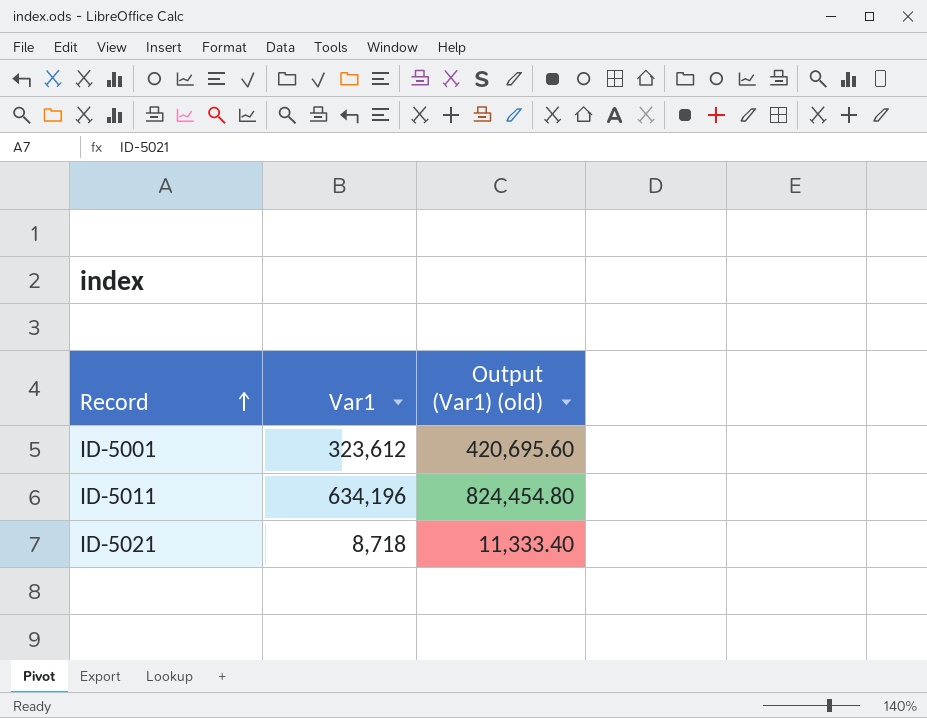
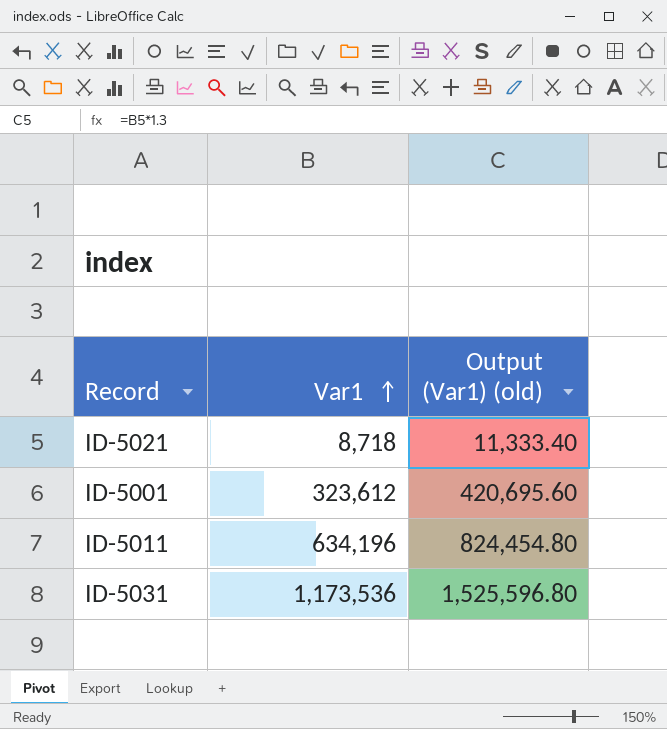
row order: Record ascending -> Var1 ascending
row ID-5031: none -> 1,173,536 | 1,525,596.80

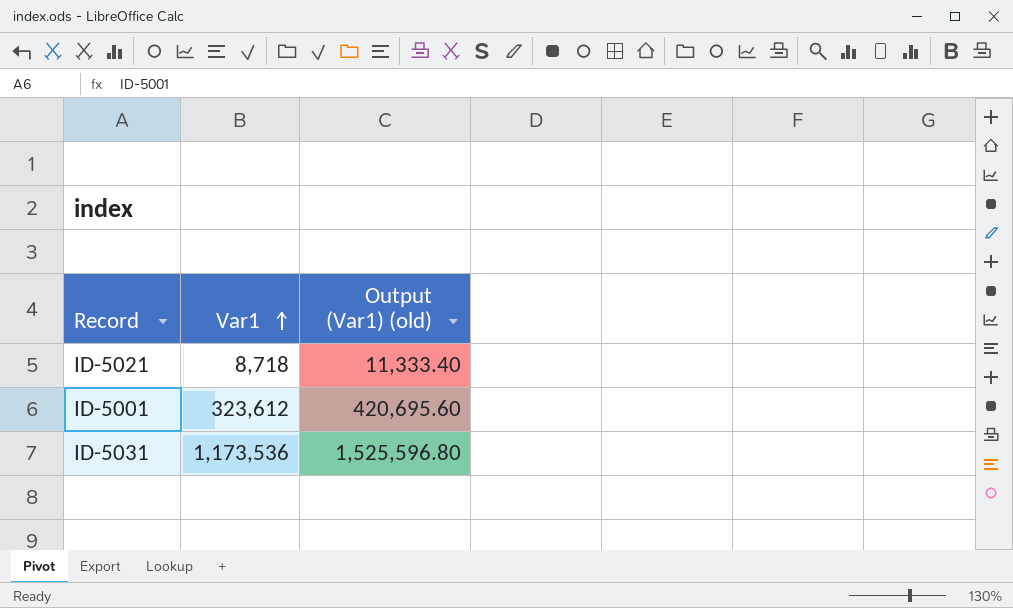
row ID-5011: 634,196 | 824,454.80 -> none

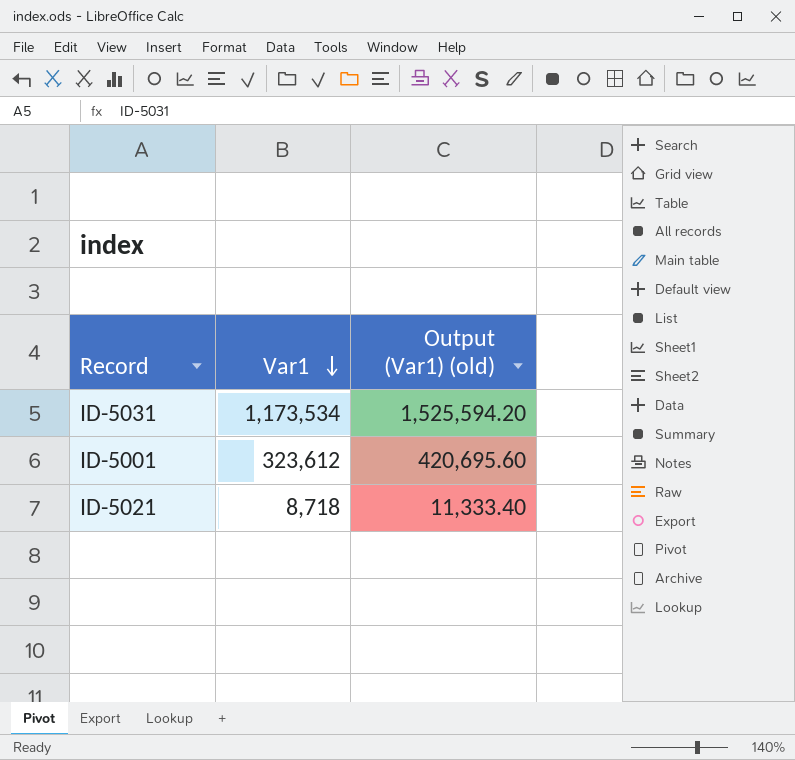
row order: Var1 ascending -> Var1 descending
ID-5031 | Var1: 1,173,536 -> 1,173,534
ID-5031 | Output (Var1) (old): 1,525,596.80 -> 1,525,594.20

